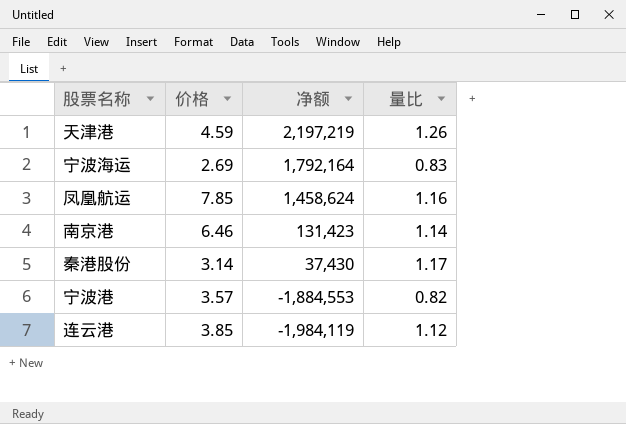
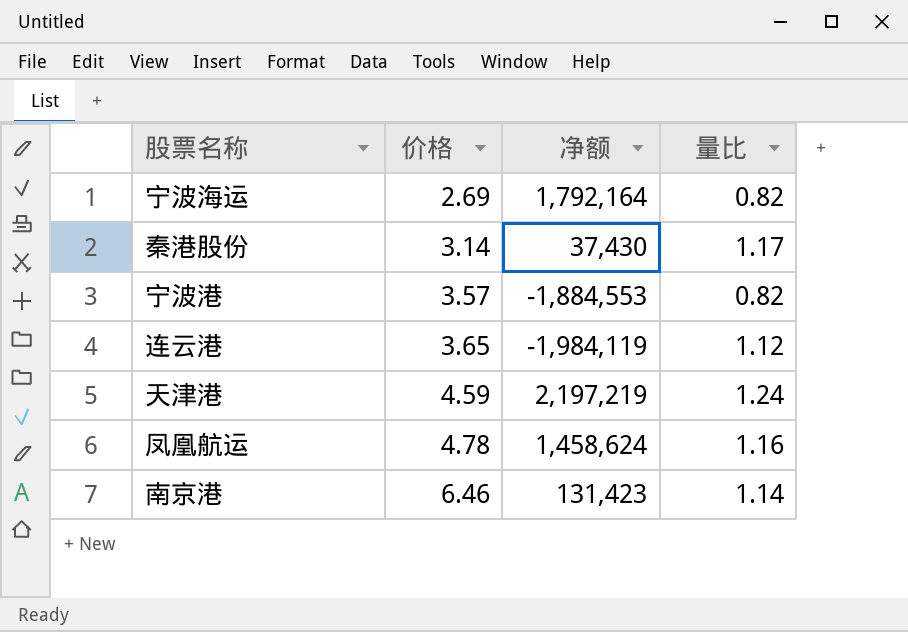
row order: 净额 descending -> 价格 ascending
宁波海运 | 量比: 0.83 -> 0.82
连云港 | 价格: 3.85 -> 3.65
天津港 | 量比: 1.26 -> 1.24
凤凰航运 | 价格: 7.85 -> 4.78

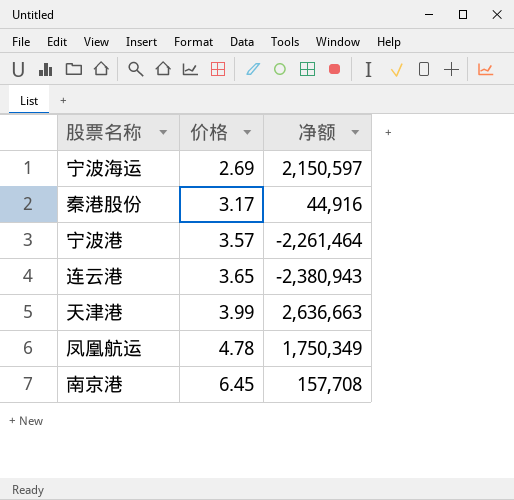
column 量比 | position: 4 -> none
宁波海运 | 净额: 1,792,164 -> 2,150,597
秦港股份 | 价格: 3.14 -> 3.17
秦港股份 | 净额: 37,430 -> 44,916
宁波港 | 净额: -1,884,553 -> -2,261,464
连云港 | 净额: -1,984,119 -> -2,380,943
天津港 | 价格: 4.59 -> 3.99
天津港 | 净额: 2,197,219 -> 2,636,663
凤凰航运 | 净额: 1,458,624 -> 1,750,349
南京港 | 价格: 6.46 -> 6.45
南京港 | 净额: 131,423 -> 157,708

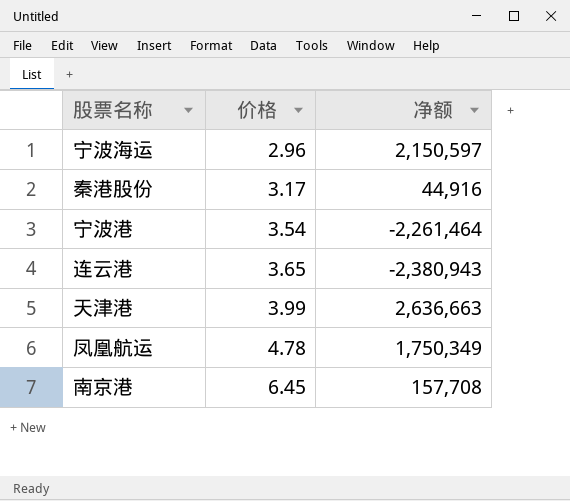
宁波海运 | 价格: 2.69 -> 2.96
宁波港 | 价格: 3.57 -> 3.54

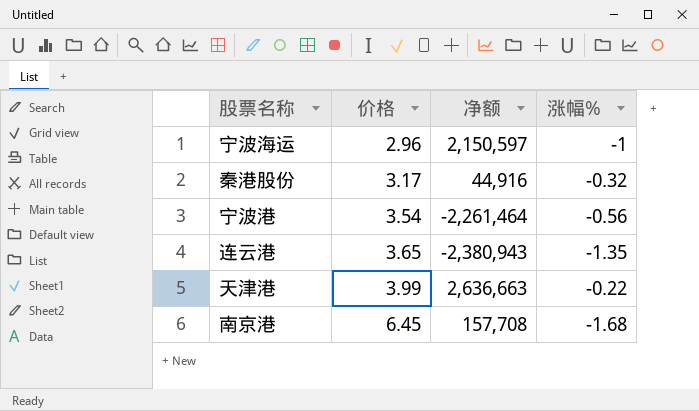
column 涨幅% | position: none -> 4
row 凤凰航运: 4.78 | 1,750,349 -> none

